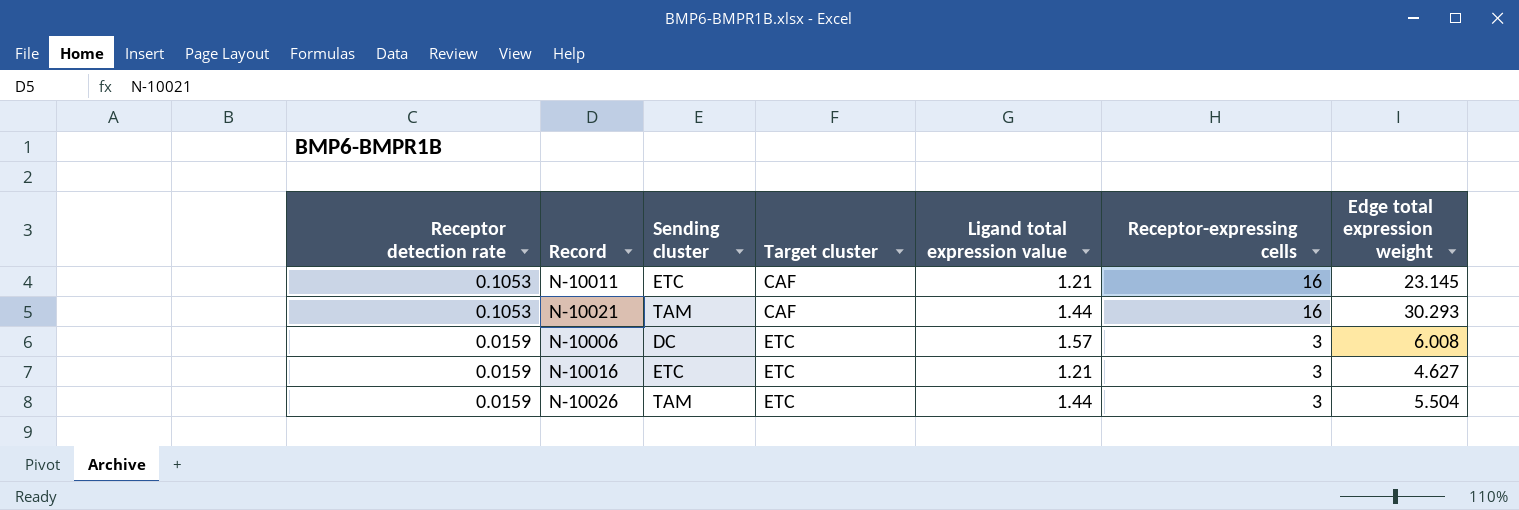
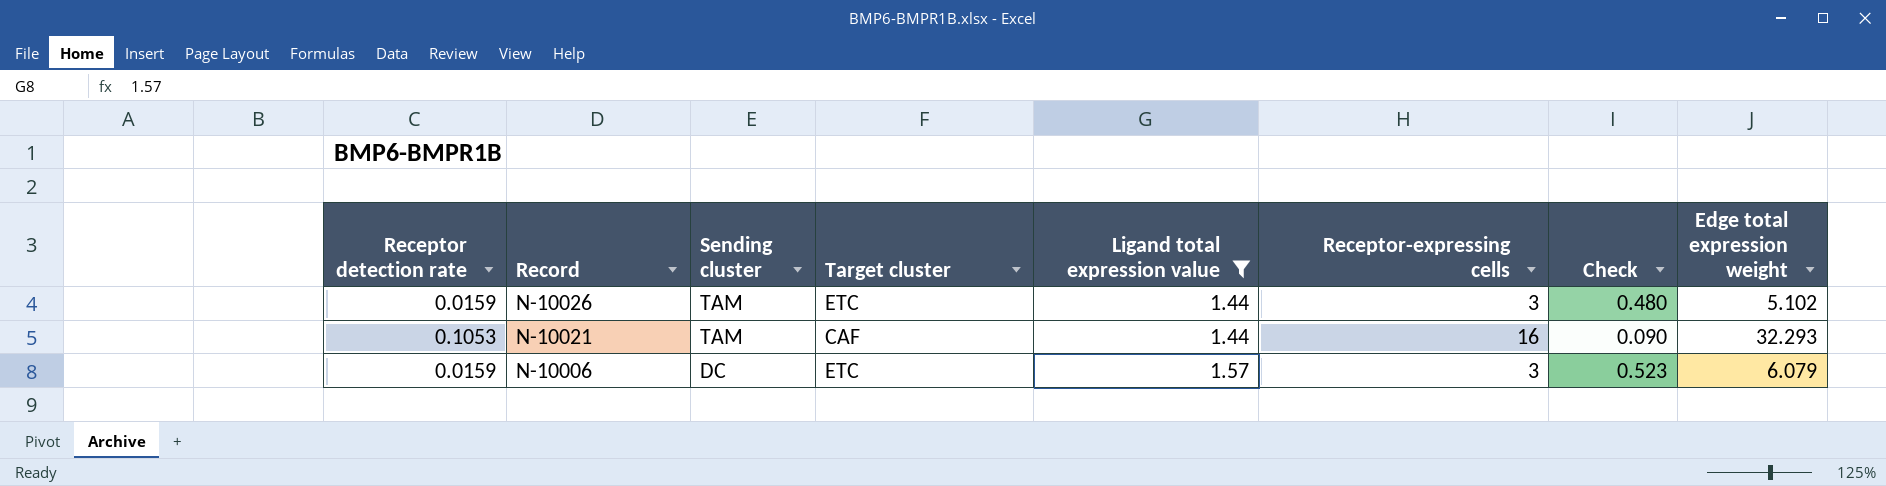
filter: none -> Ligand total expression value != 1.21
row order: Receptor detection rate descending -> Record descending
column Check | formula: none -> [Ligand total expression value] / [Receptor-expressing cells]
N-10026 | Edge total expression weight: 5.504 -> 5.102
N-10021 | Edge total expression weight: 30.293 -> 32.293
N-10006 | Edge total expression weight: 6.008 -> 6.079

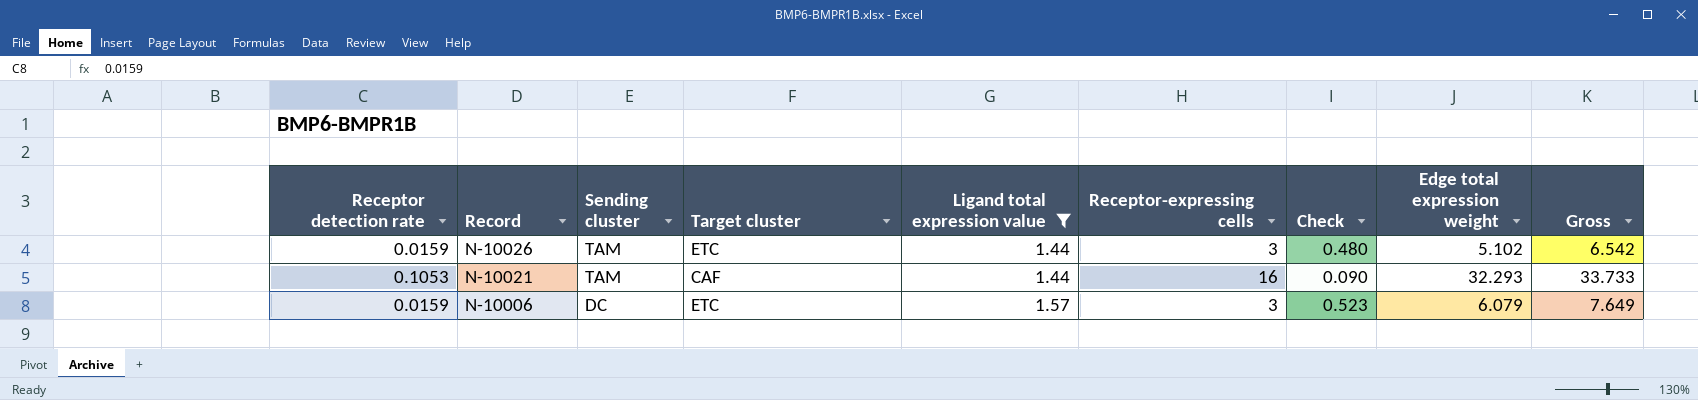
column Gross | formula: none -> [Ligand total expression value] + [Edge total expression weight]

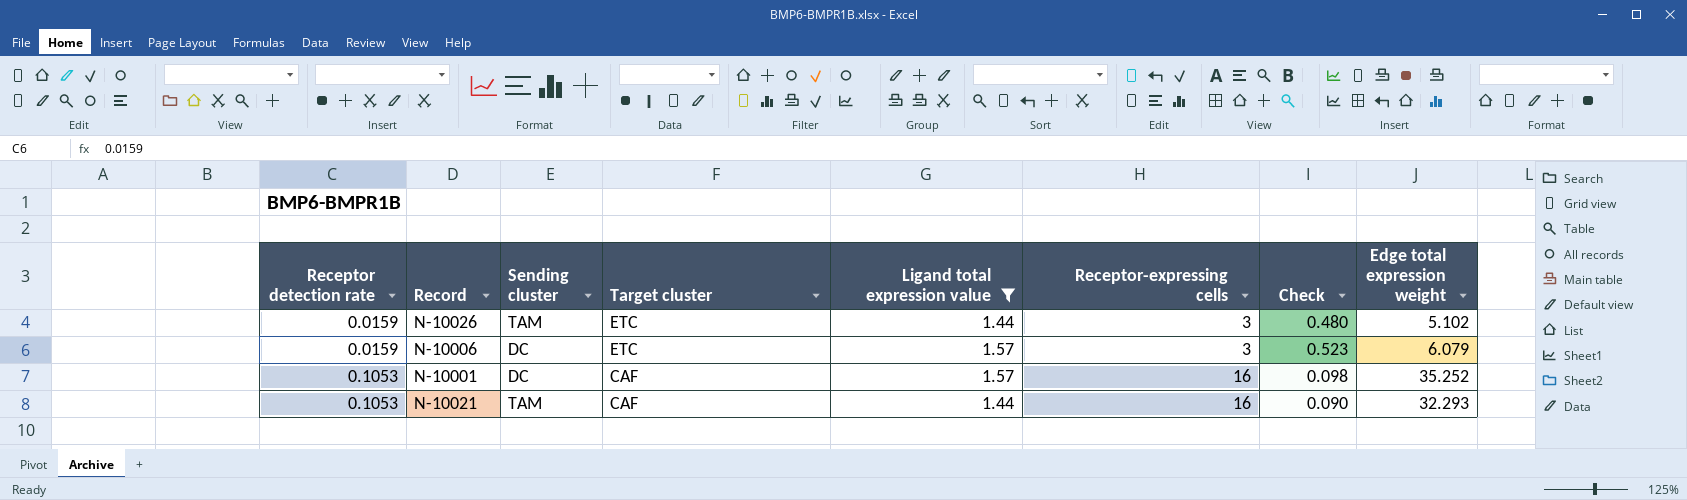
row order: Record descending -> Receptor detection rate ascending
column Gross | formula: [Ligand total expression value] + [Edge total expression weight] -> none
row N-10001: none -> 0.1053 | DC | CAF | 1.57 | 16 | 0.098 | 35.252

